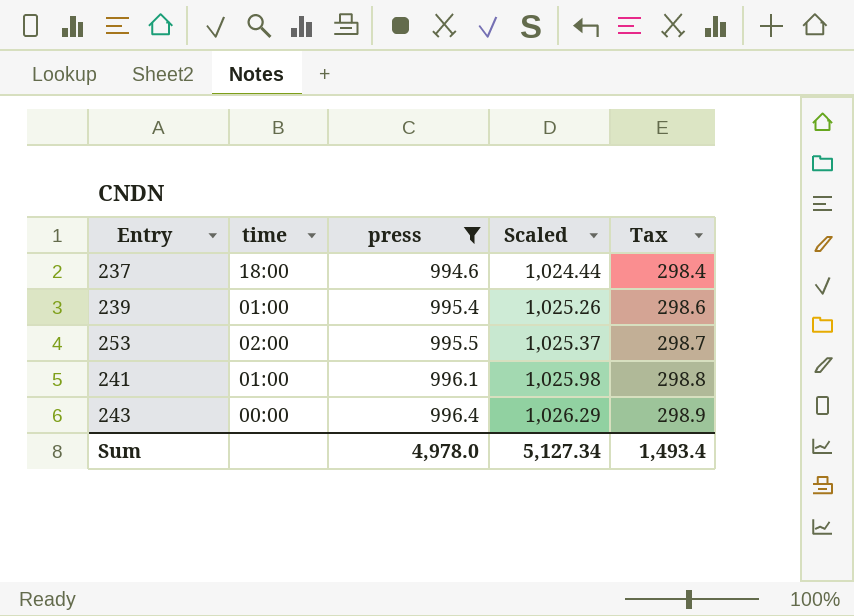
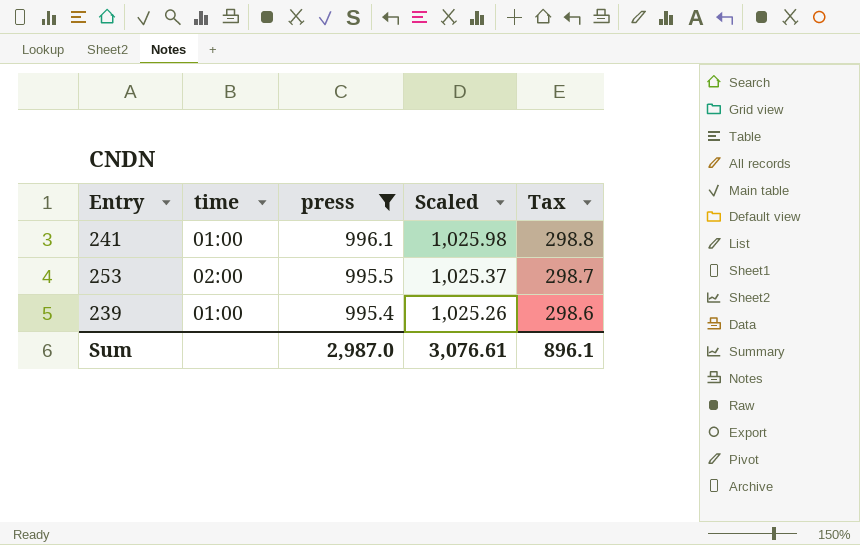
row order: press ascending -> press descending
row 237: 18:00 | 994.6 | 1,024.44 | 298.4 -> none
row 243: 00:00 | 996.4 | 1,026.29 | 298.9 -> none
Sum | press: 4,978.0 -> 2,987.0
Sum | Scaled: 5,127.34 -> 3,076.61
Sum | Tax: 1,493.4 -> 896.1

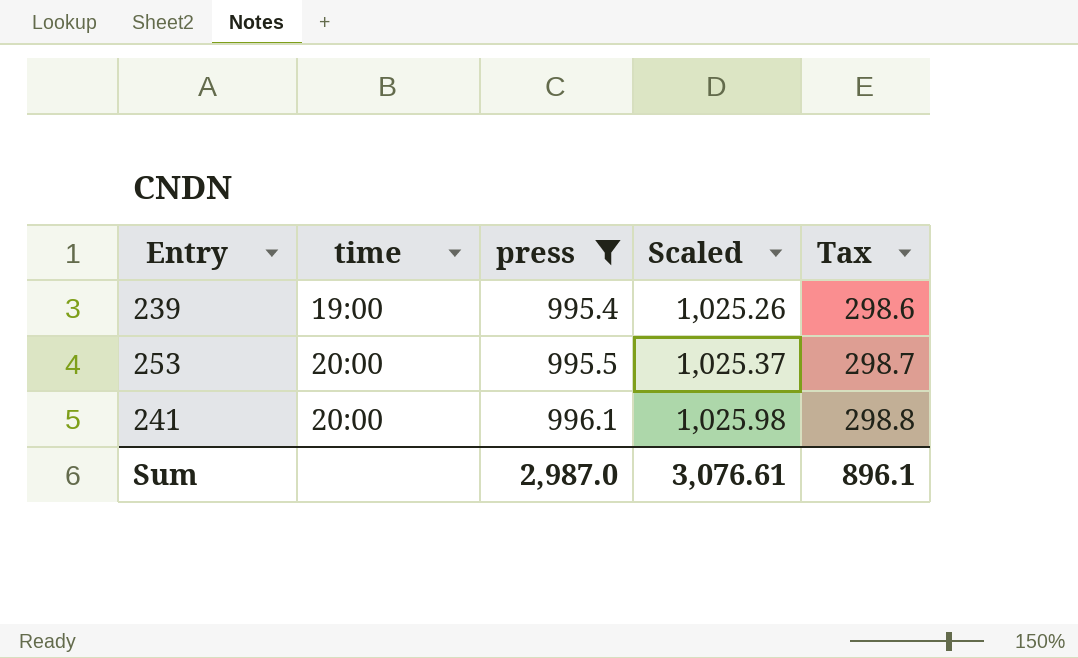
row order: press descending -> time ascending
239 | time: 01:00 -> 19:00
253 | time: 02:00 -> 20:00
241 | time: 01:00 -> 20:00

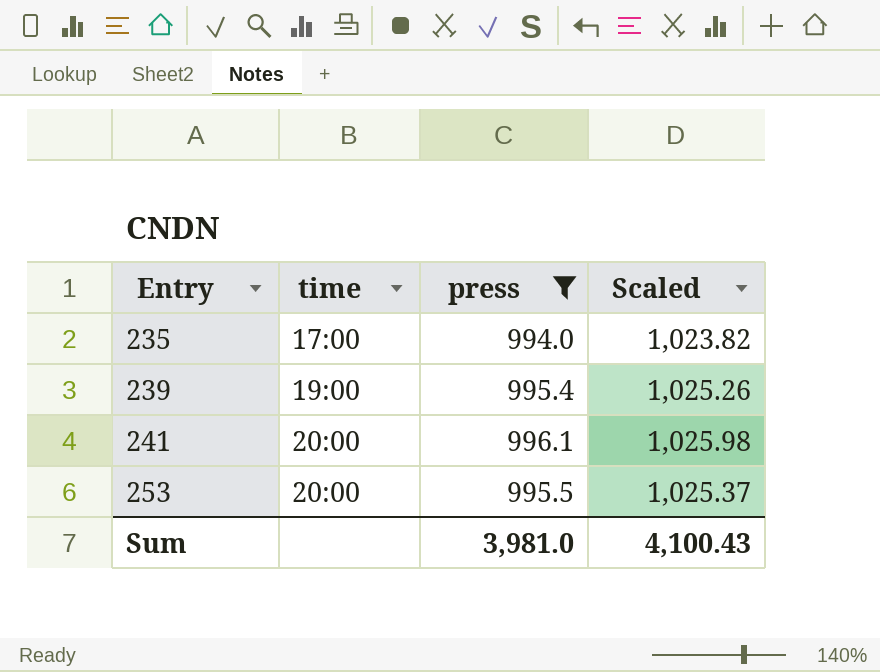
row order: time ascending -> Entry ascending
column Tax | formula: [press] * 0.3 -> none
row 235: none -> 17:00 | 994.0 | 1,023.82
Sum | press: 2,987.0 -> 3,981.0
Sum | Scaled: 3,076.61 -> 4,100.43

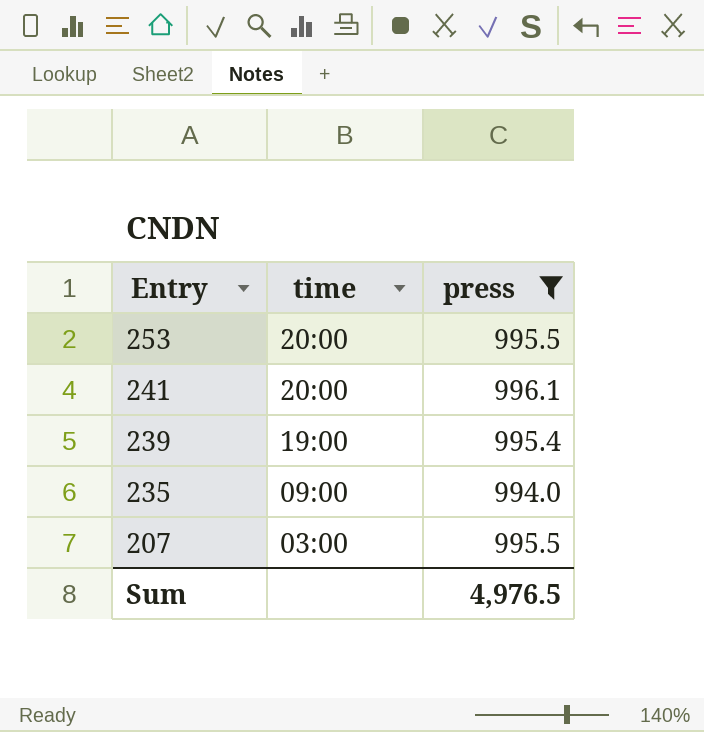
row order: Entry ascending -> Entry descending
column Scaled | formula: [press] * 1.03 -> none
235 | time: 17:00 -> 09:00
row 207: none -> 03:00 | 995.5
Sum | press: 3,981.0 -> 4,976.5

